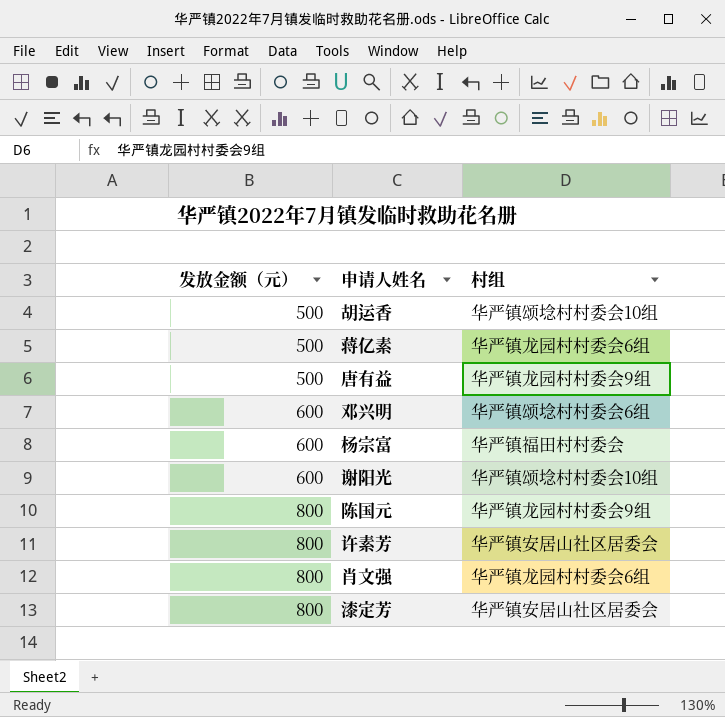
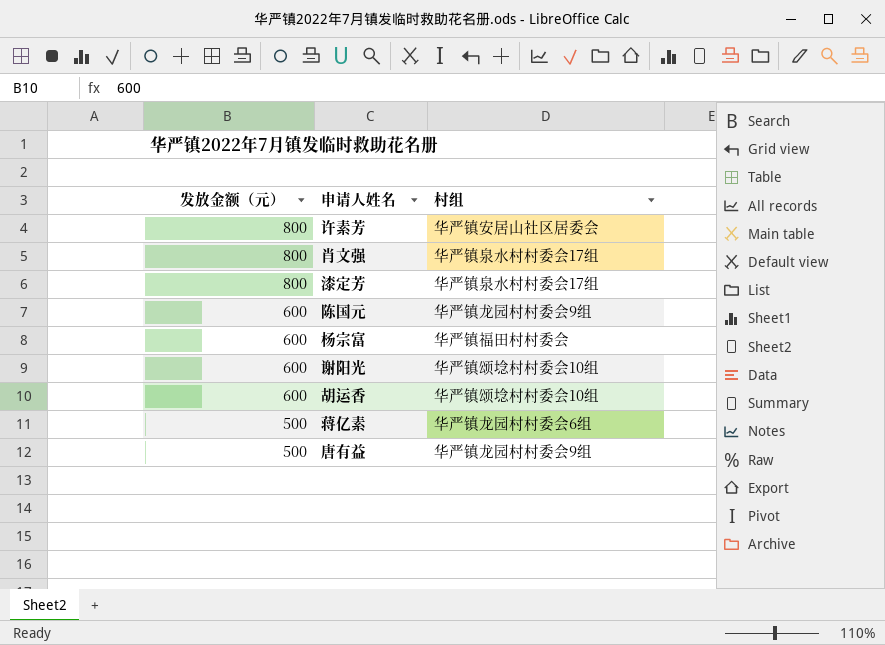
row order: 发放金额（元） ascending -> 发放金额（元） descending
row 邓兴明: 600 | 华严镇颂埝村村委会6组 -> none
肖文强 | 村组: 华严镇龙园村村委会6组 -> 华严镇泉水村村委会17组
漆定芳 | 村组: 华严镇安居山社区居委会 -> 华严镇泉水村村委会17组
陈国元 | 发放金额（元）: 800 -> 600
胡运香 | 发放金额（元）: 500 -> 600

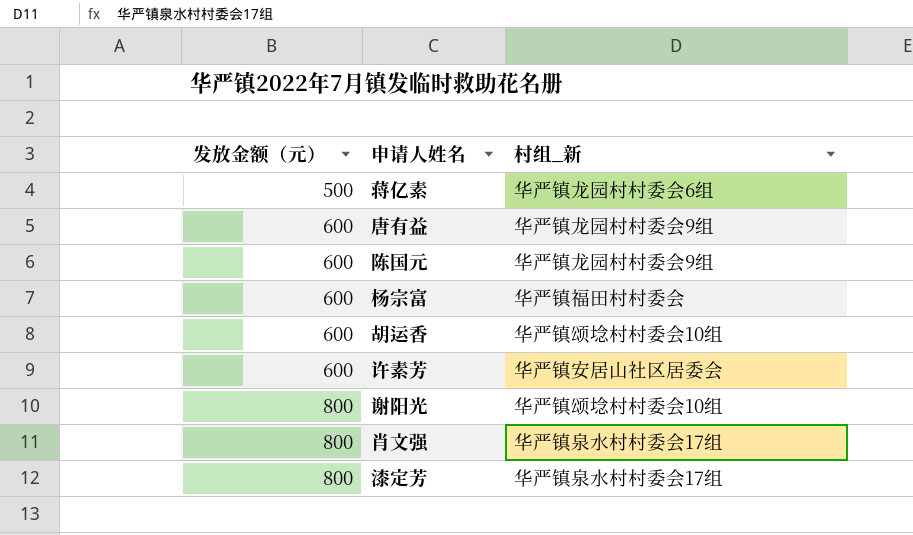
row order: 发放金额（元） descending -> 发放金额（元） ascending
column name: 村组 -> 村组_新
唐有益 | 发放金额（元）: 500 -> 600
许素芳 | 发放金额（元）: 800 -> 600
谢阳光 | 发放金额（元）: 600 -> 800

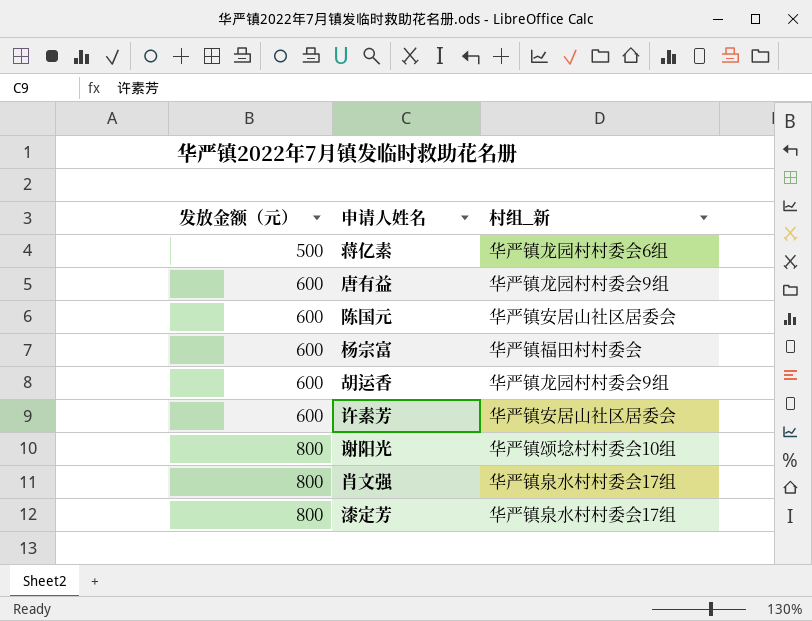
陈国元 | 村组_新: 华严镇龙园村村委会9组 -> 华严镇安居山社区居委会
胡运香 | 村组_新: 华严镇颂埝村村委会10组 -> 华严镇龙园村村委会9组

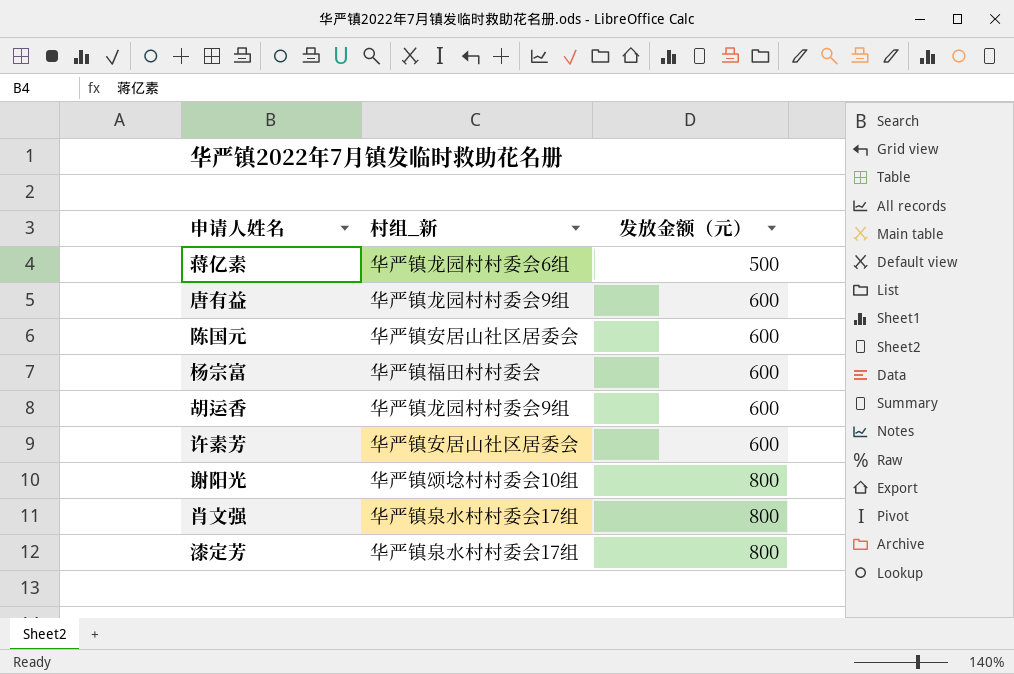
column 发放金额（元） | position: 1 -> 3

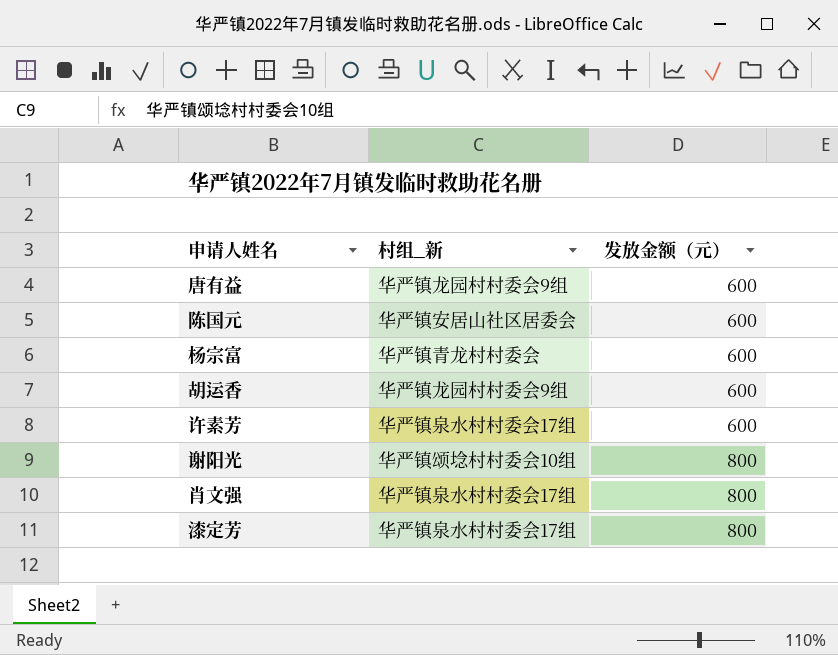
row 蒋亿素: 华严镇龙园村村委会6组 | 500 -> none
杨宗富 | 村组_新: 华严镇福田村村委会 -> 华严镇青龙村村委会
许素芳 | 村组_新: 华严镇安居山社区居委会 -> 华严镇泉水村村委会17组

